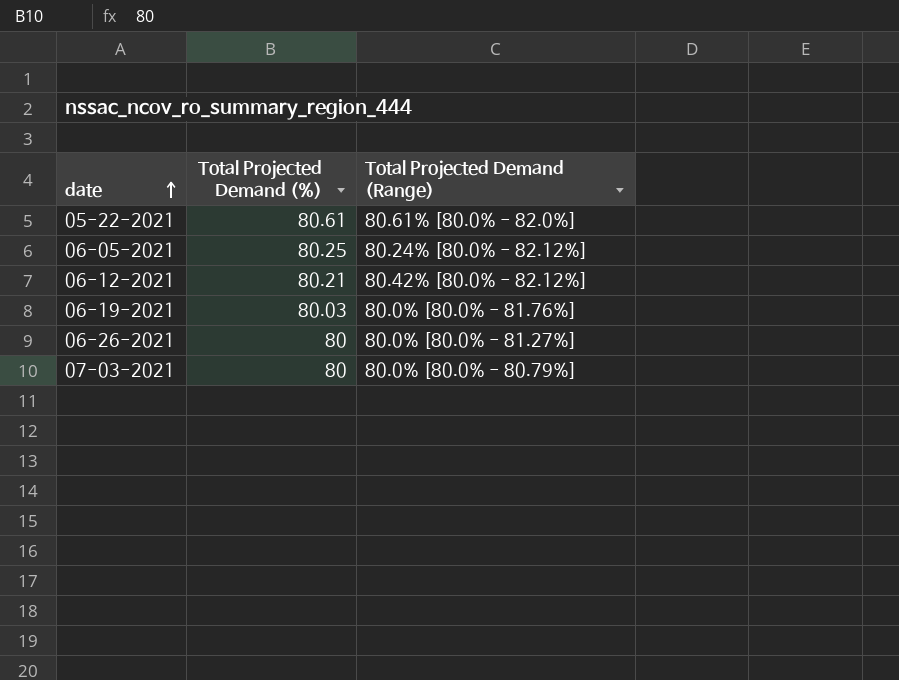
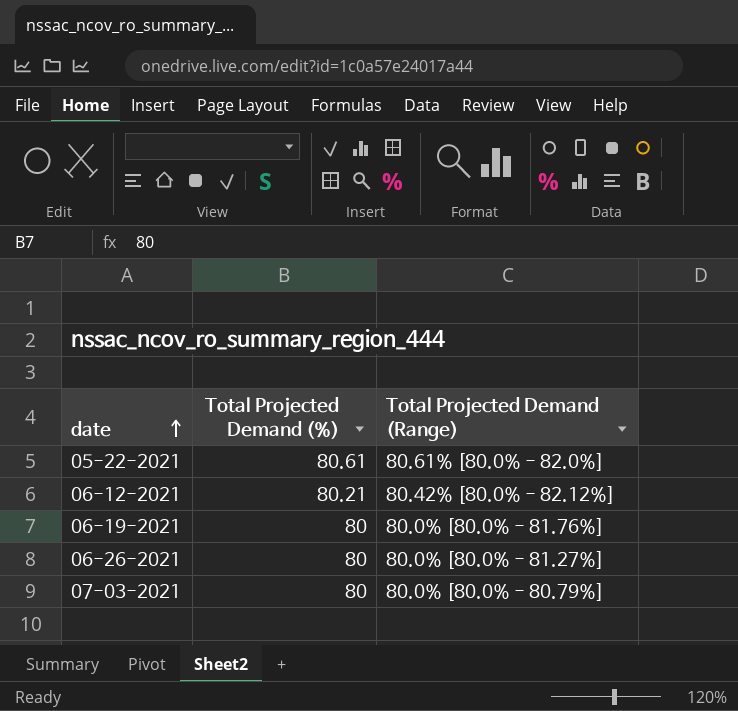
row 06-05-2021: 80.25 | 80.24% [80.0% - 82.12%] -> none
06-19-2021 | Total Projected Demand (%): 80.03 -> 80

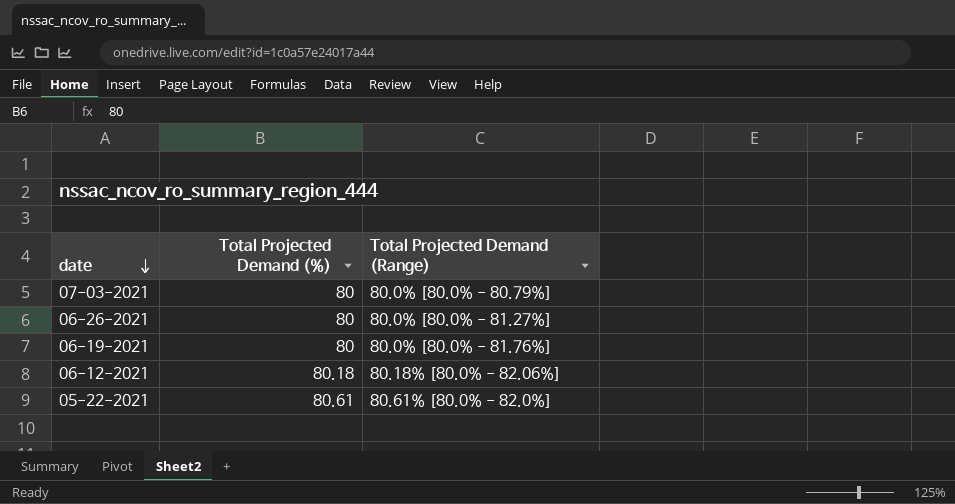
row order: date ascending -> date descending
06-12-2021 | Total Projected Demand (%): 80.21 -> 80.18
06-12-2021 | Total Projected Demand (Range): 80.42% [80.0% - 82.12%] -> 80.18% [80.0% - 82.06%]

